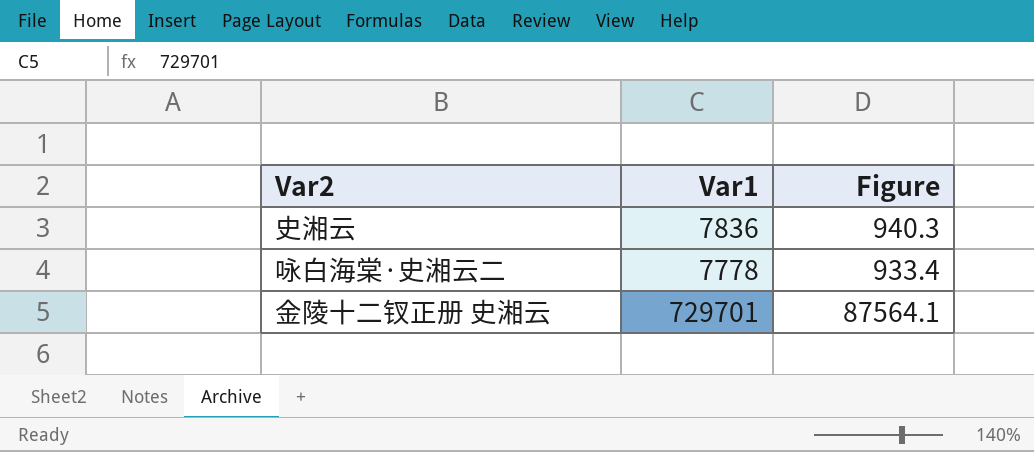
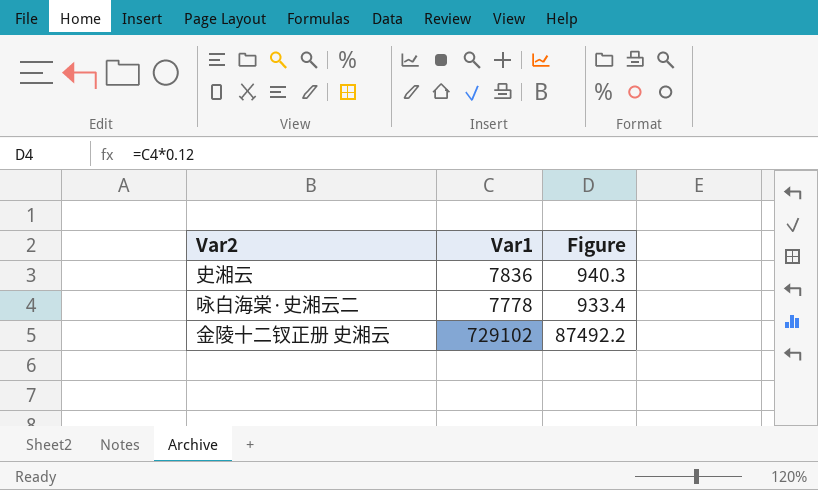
金陵十二钗正册 史湘云 | Var1: 729701 -> 729102
金陵十二钗正册 史湘云 | Figure: 87564.1 -> 87492.2

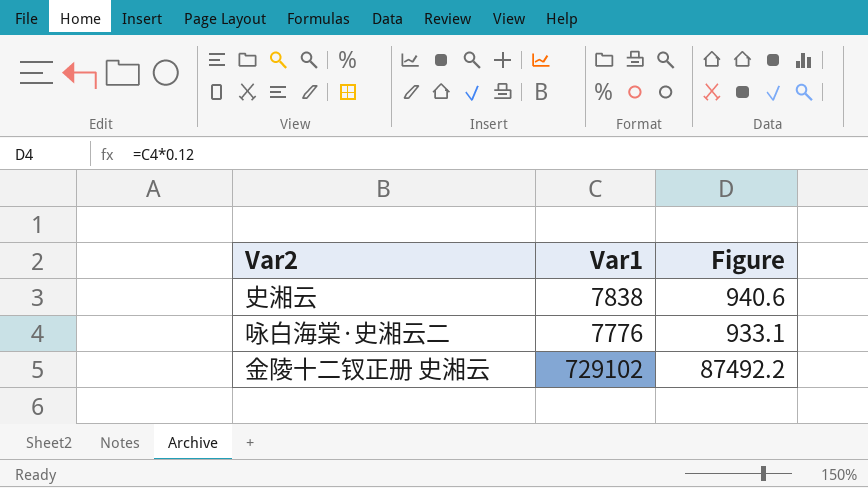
史湘云 | Var1: 7836 -> 7838
史湘云 | Figure: 940.3 -> 940.6
咏白海棠·史湘云二 | Var1: 7778 -> 7776
咏白海棠·史湘云二 | Figure: 933.4 -> 933.1

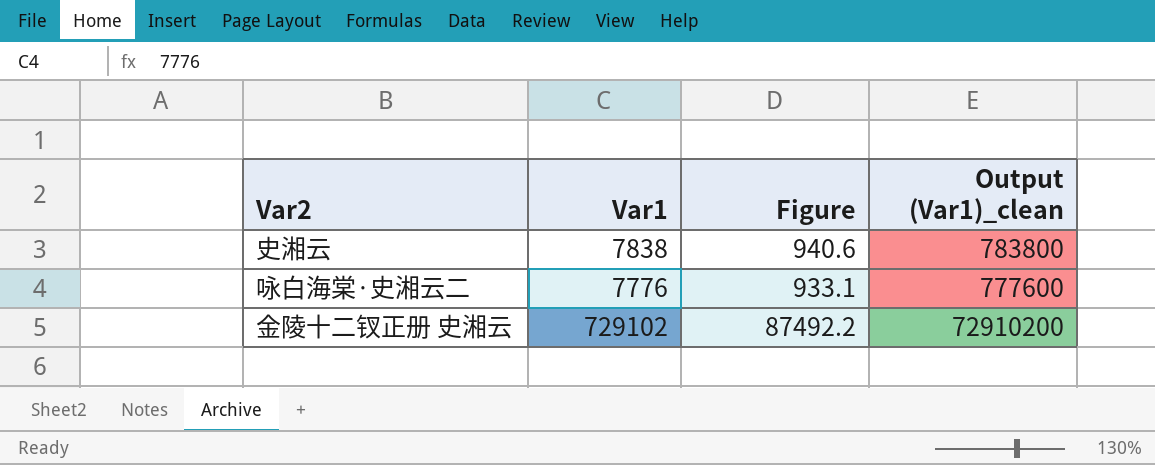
column Output (Var1)_clean | formula: none -> [Var1] * 100

